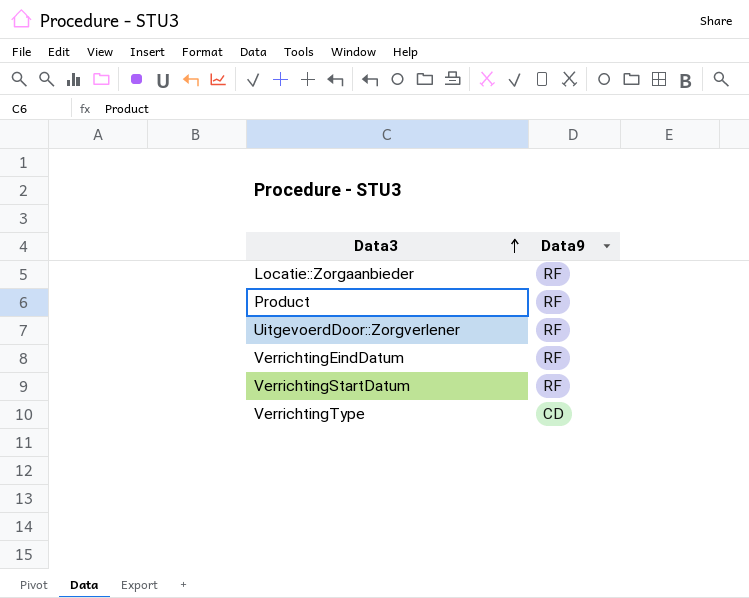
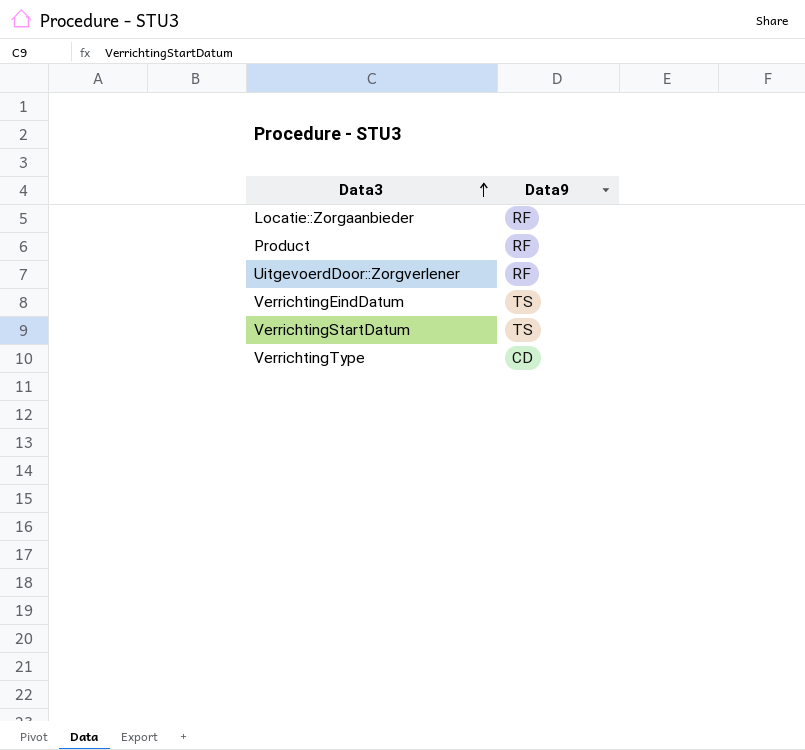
VerrichtingEindDatum | Data9: RF -> TS
VerrichtingStartDatum | Data9: RF -> TS

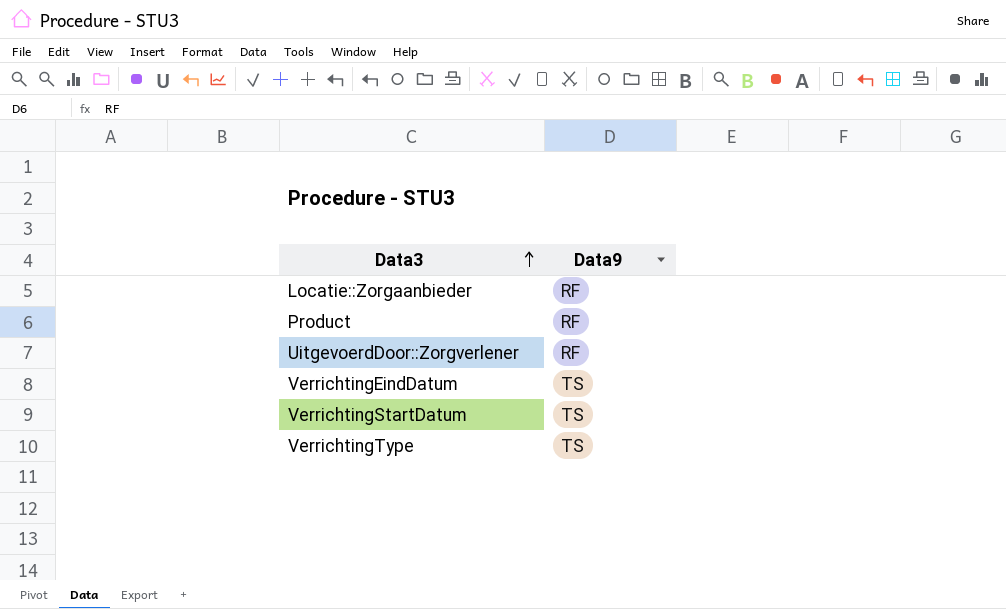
VerrichtingType | Data9: CD -> TS

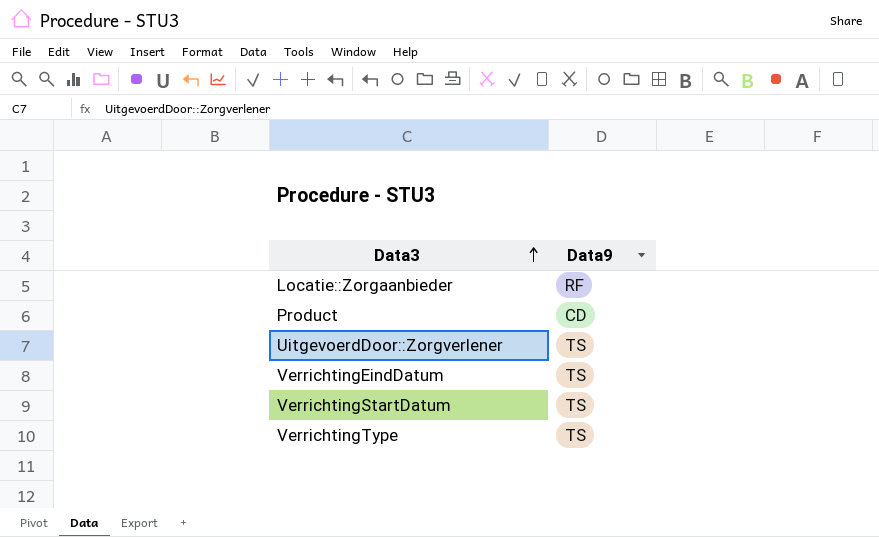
Product | Data9: RF -> CD
UitgevoerdDoor::Zorgverlener | Data9: RF -> TS

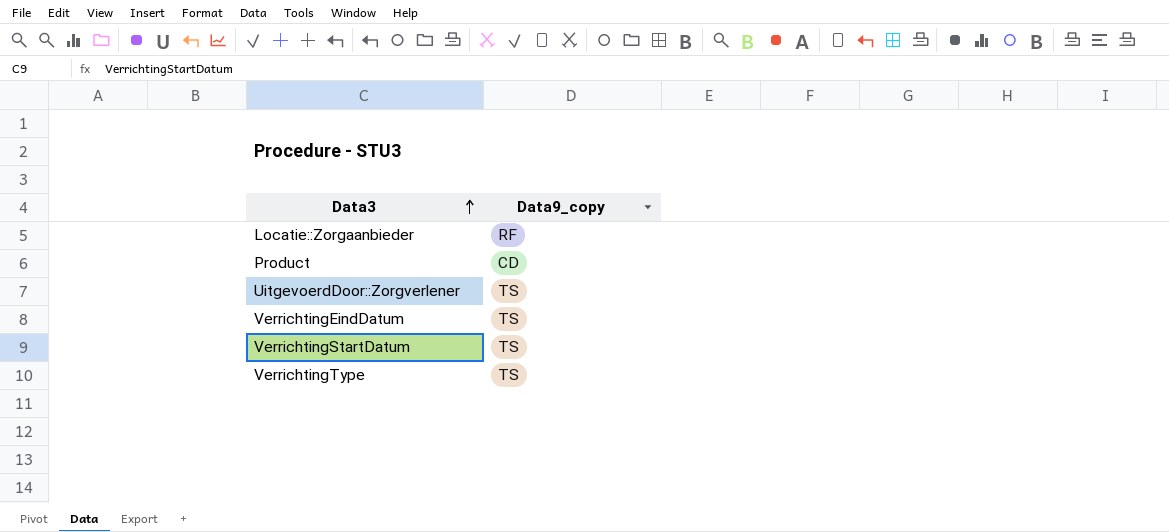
column name: Data9 -> Data9_copy

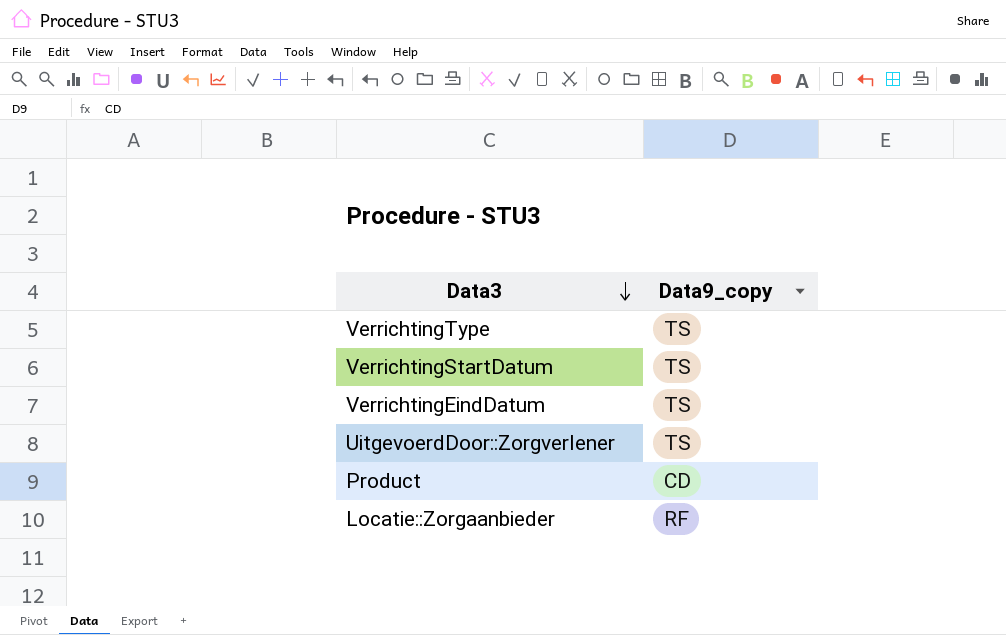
row order: Data3 ascending -> Data3 descending

